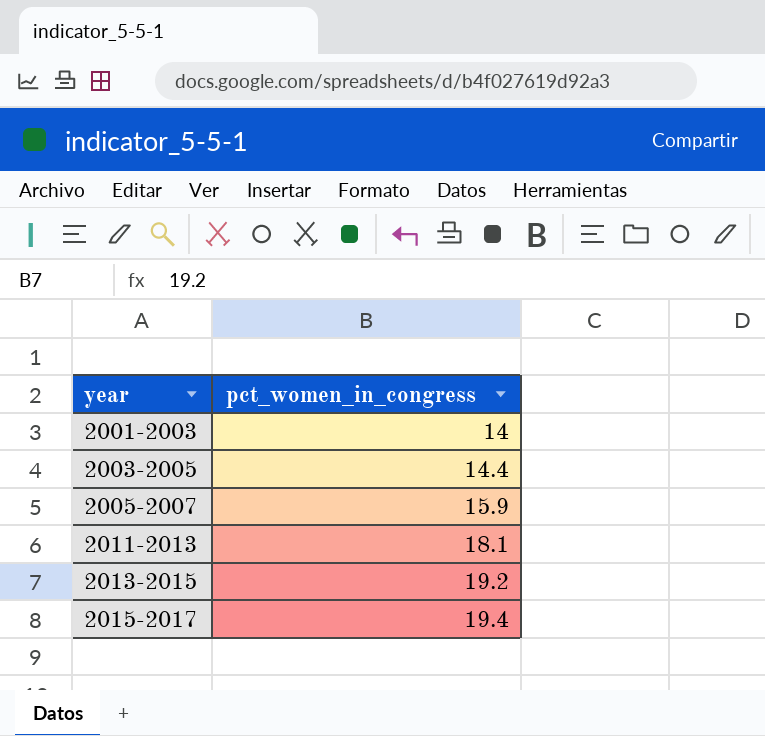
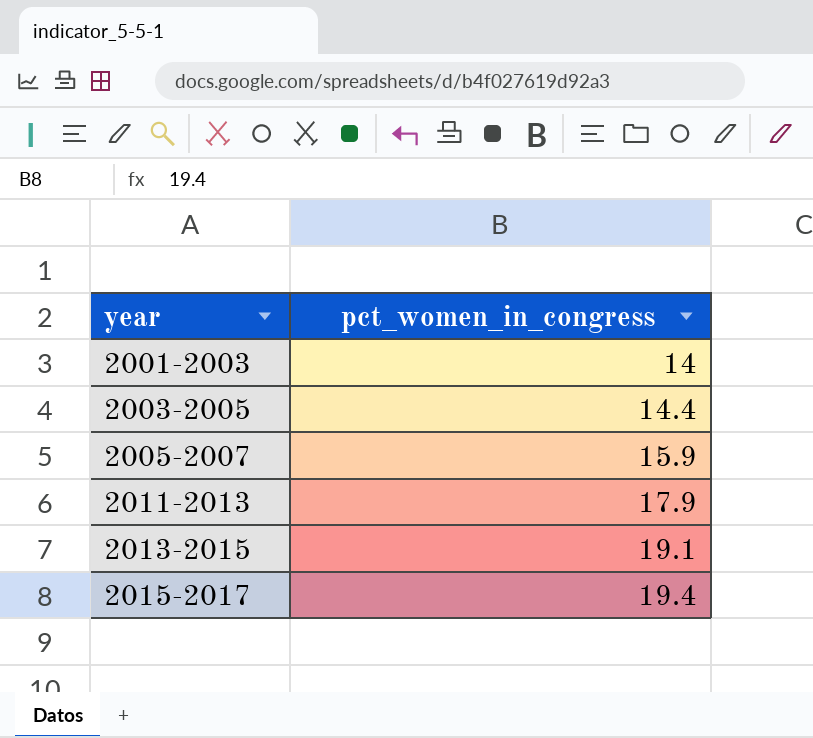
2011-2013 | pct_women_in_congress: 18.1 -> 17.9
2013-2015 | pct_women_in_congress: 19.2 -> 19.1

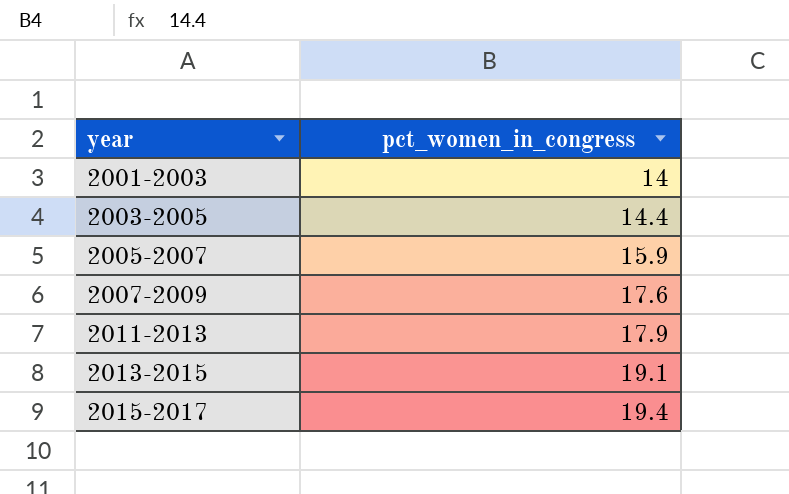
row 2007-2009: none -> 17.6

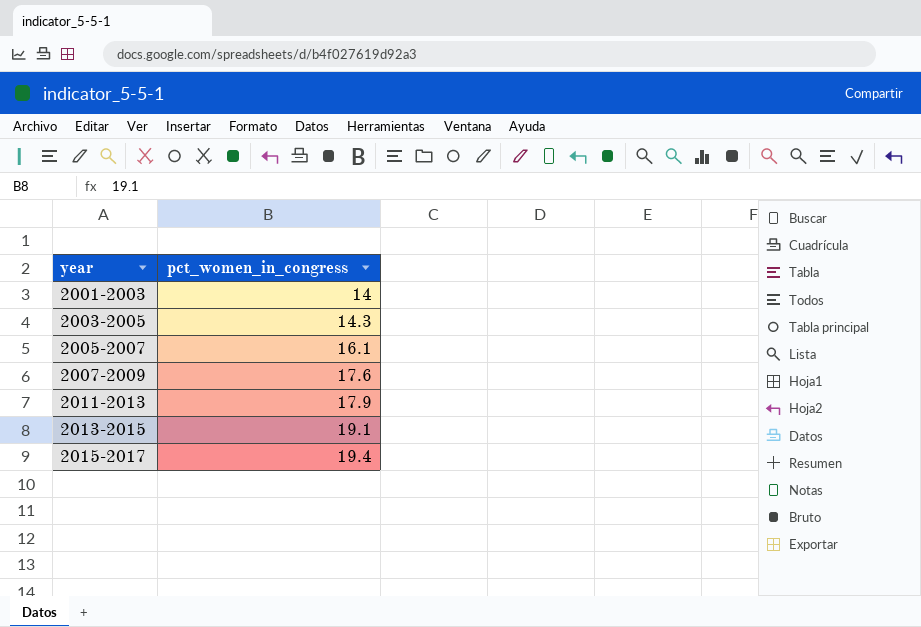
2003-2005 | pct_women_in_congress: 14.4 -> 14.3
2005-2007 | pct_women_in_congress: 15.9 -> 16.1

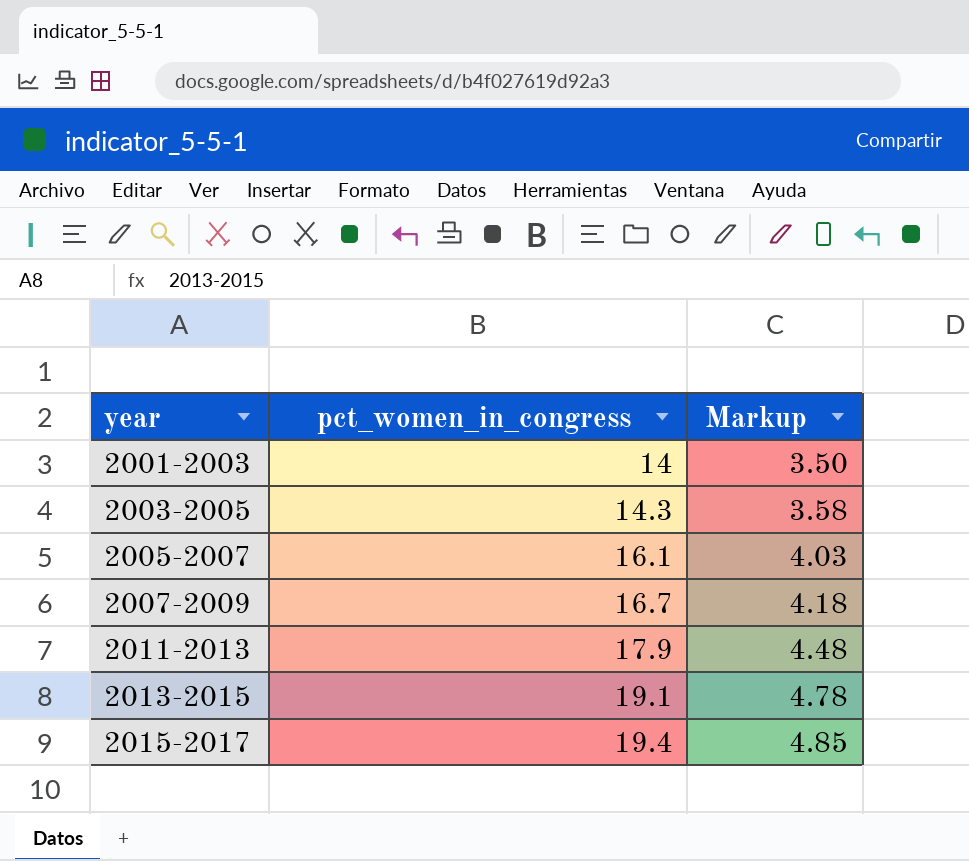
column Markup | formula: none -> [pct_women_in_congress] * 0.25
2007-2009 | pct_women_in_congress: 17.6 -> 16.7

